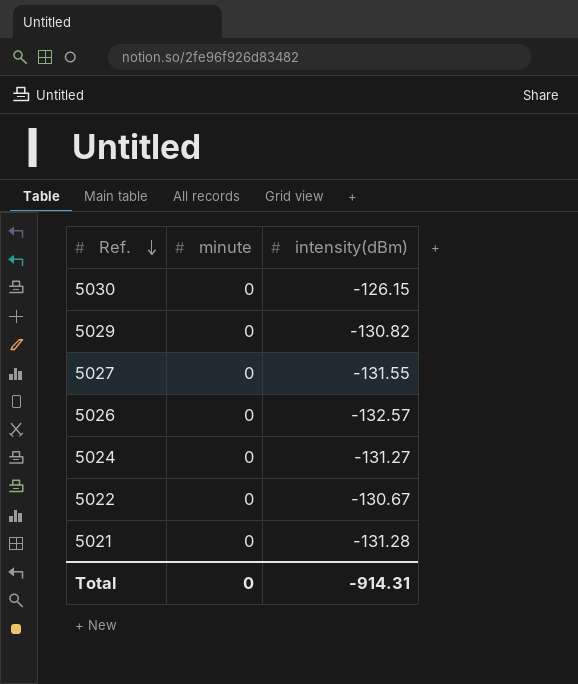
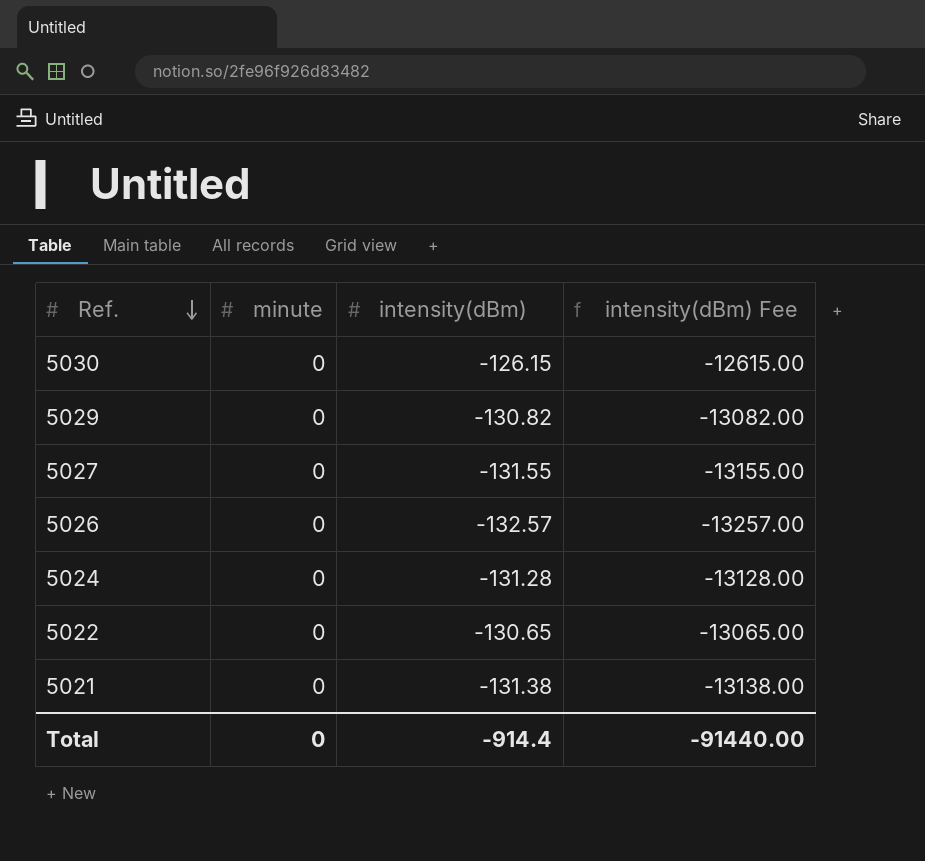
column intensity(dBm) Fee | formula: none -> [intensity(dBm)] * 100
5024 | intensity(dBm): -131.27 -> -131.28
5022 | intensity(dBm): -130.67 -> -130.65
5021 | intensity(dBm): -131.28 -> -131.38
Total | intensity(dBm): -914.31 -> -914.4

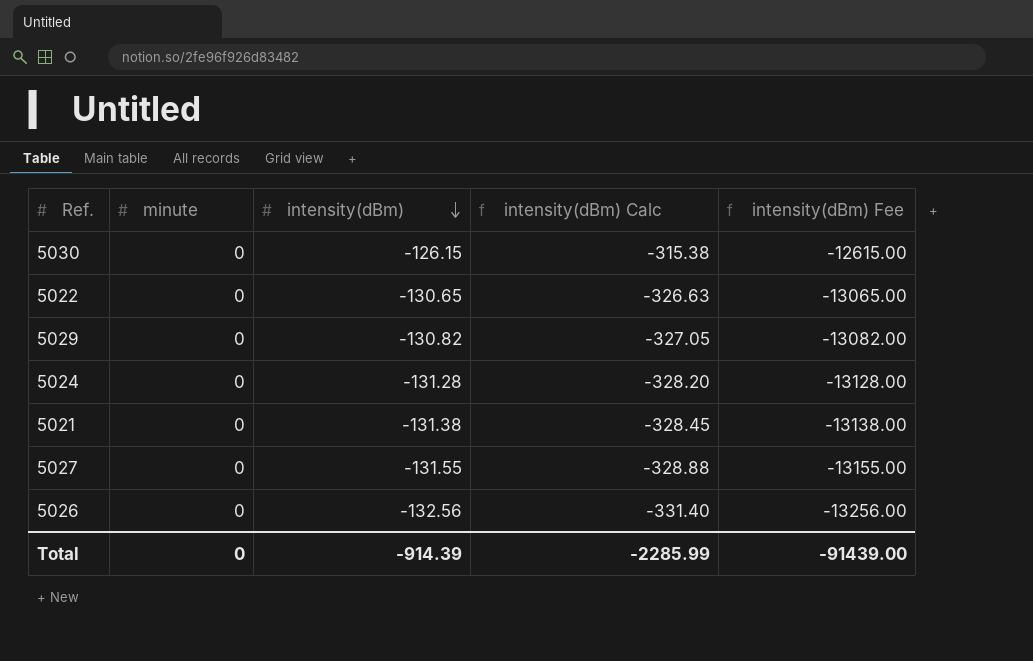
row order: Ref. descending -> intensity(dBm) descending
column intensity(dBm) Calc | formula: none -> [intensity(dBm)] * 2.5
5026 | intensity(dBm): -132.57 -> -132.56
5026 | intensity(dBm) Fee: -13257.00 -> -13256.00
Total | intensity(dBm): -914.4 -> -914.39
Total | intensity(dBm) Fee: -91440.00 -> -91439.00

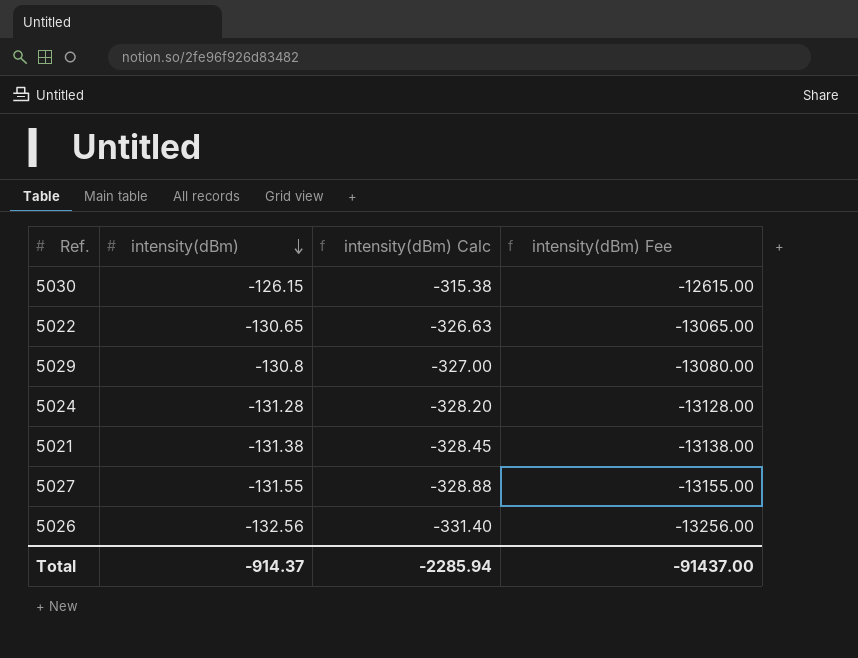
column minute | position: 2 -> none
5029 | intensity(dBm): -130.82 -> -130.8
5029 | intensity(dBm) Calc: -327.05 -> -327.00
5029 | intensity(dBm) Fee: -13082.00 -> -13080.00
Total | intensity(dBm): -914.39 -> -914.37
Total | intensity(dBm) Calc: -2285.99 -> -2285.94
Total | intensity(dBm) Fee: -91439.00 -> -91437.00

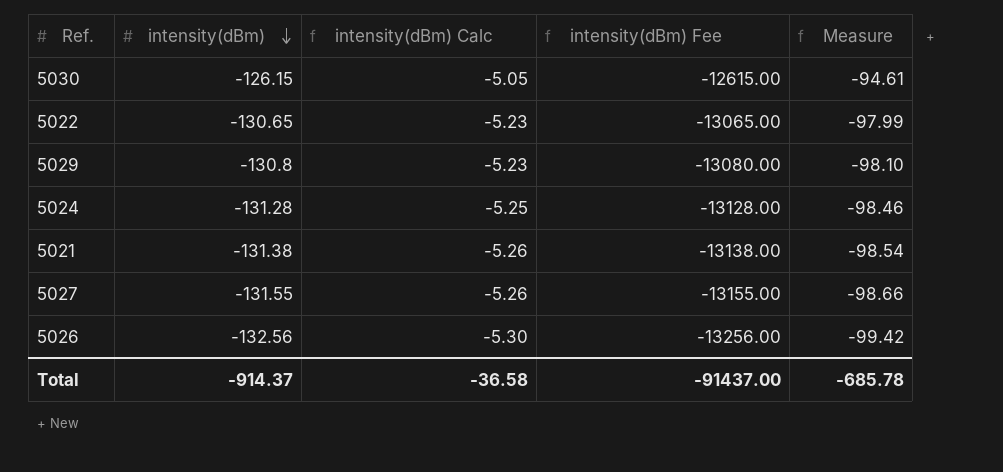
column intensity(dBm) Calc | formula: [intensity(dBm)] * 2.5 -> [intensity(dBm)] * 0.04
column Measure | formula: none -> [intensity(dBm)] * 0.75
Total | intensity(dBm) Calc: -2285.94 -> -36.58

